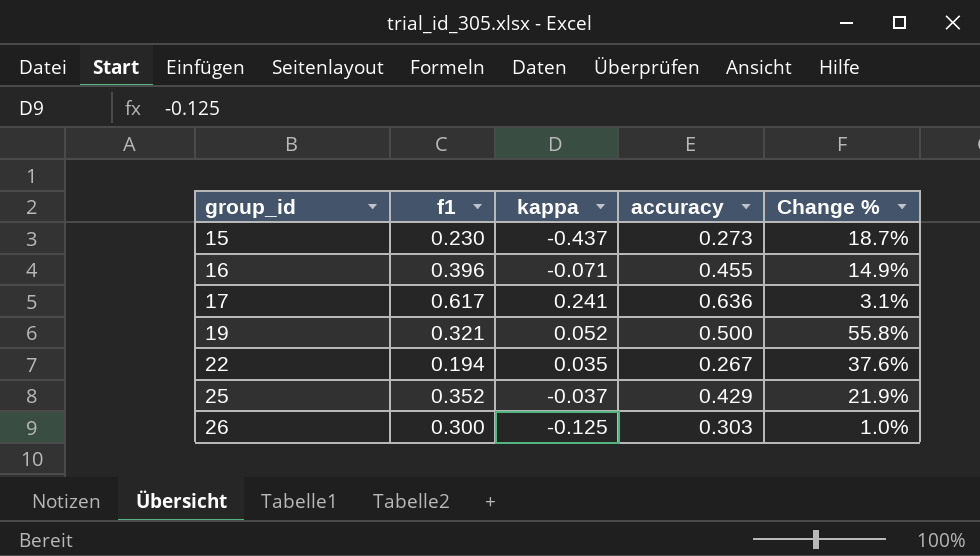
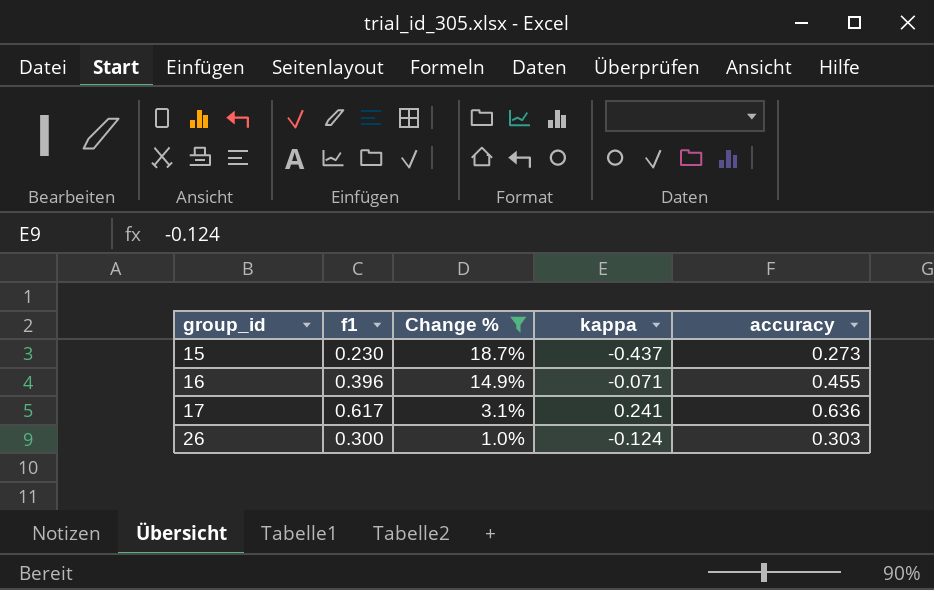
filter: none -> Change % <= 18.7%
column Change % | position: 5 -> 3
26 | kappa: -0.125 -> -0.124

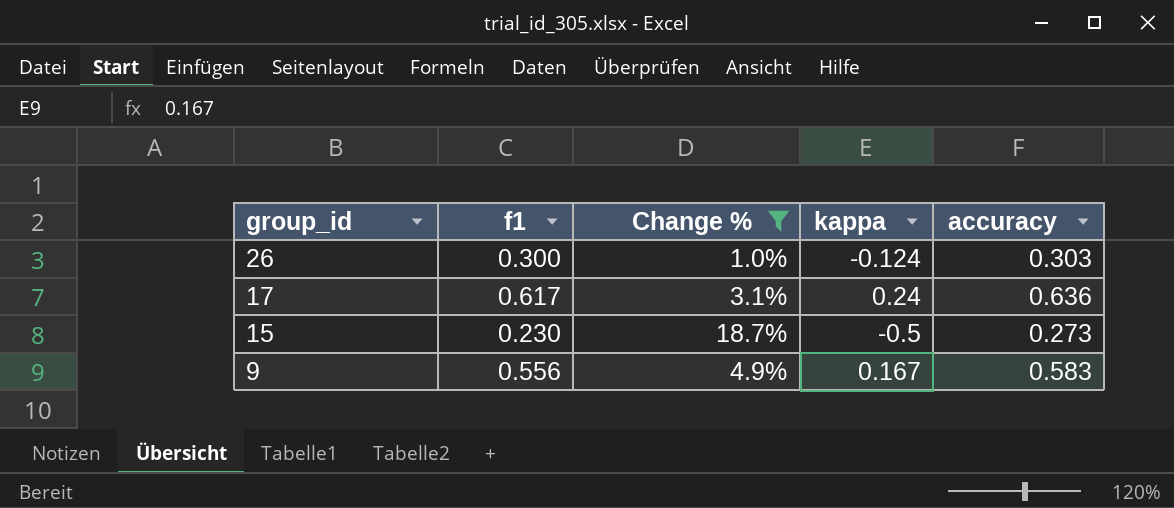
row order: group_id ascending -> group_id descending
row 16: 0.396 | 14.9% | -0.071 | 0.455 -> none
17 | kappa: 0.241 -> 0.24
15 | kappa: -0.437 -> -0.5
row 9: none -> 0.556 | 4.9% | 0.167 | 0.583

